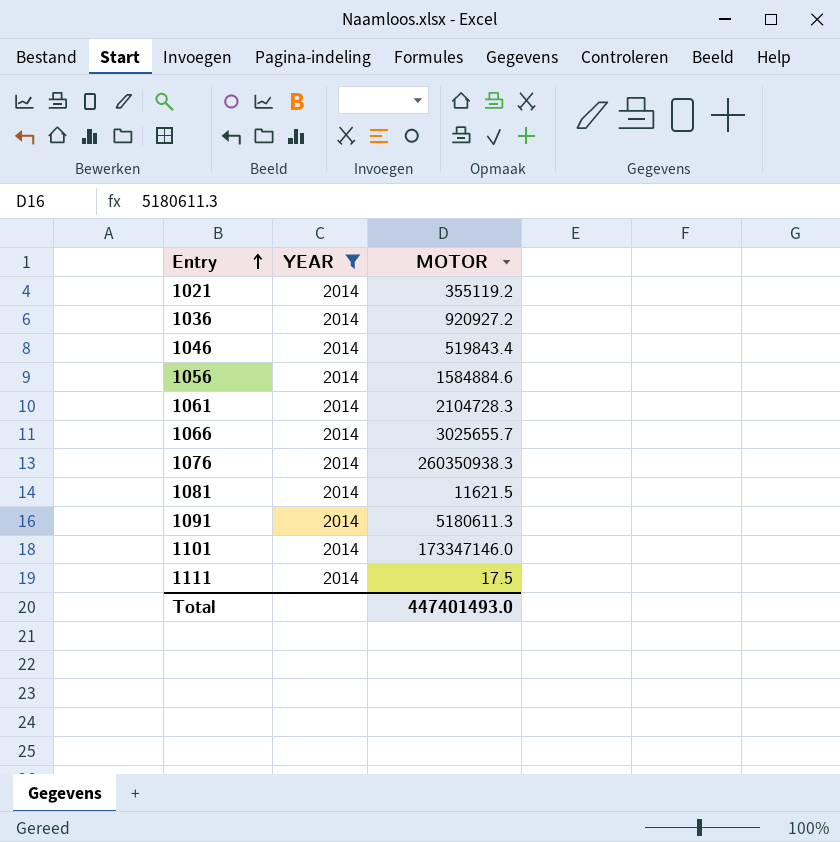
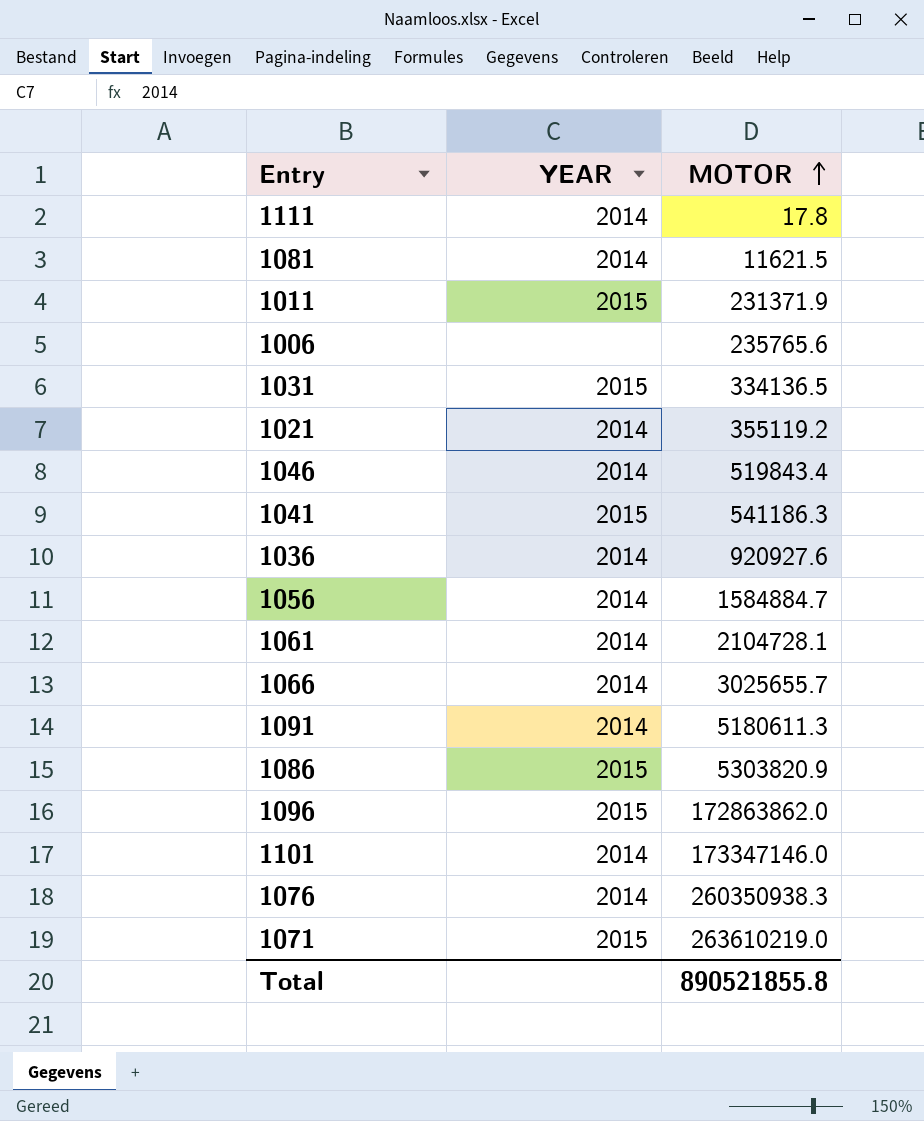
filter: YEAR = 2014 -> none
row order: Entry ascending -> MOTOR ascending
1111 | MOTOR: 17.5 -> 17.8
1036 | MOTOR: 920927.2 -> 920927.6
1056 | MOTOR: 1584884.6 -> 1584884.7
1061 | MOTOR: 2104728.3 -> 2104728.1
Total | MOTOR: 447401493.0 -> 890521855.8

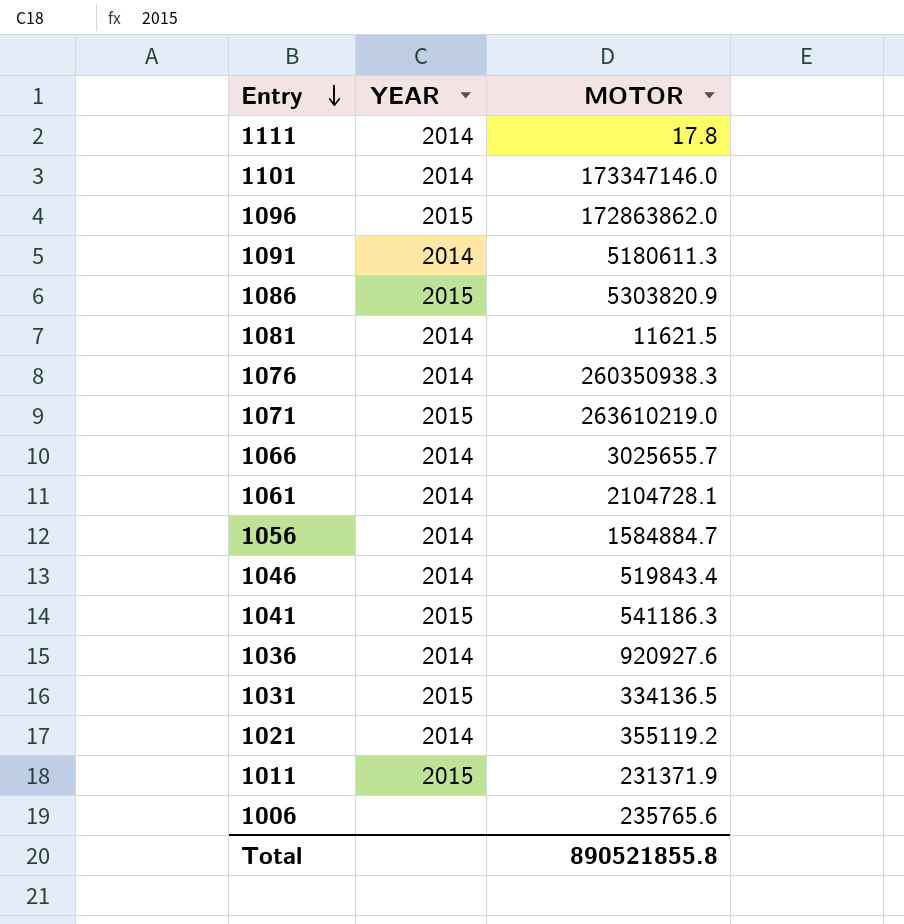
row order: MOTOR ascending -> Entry descending

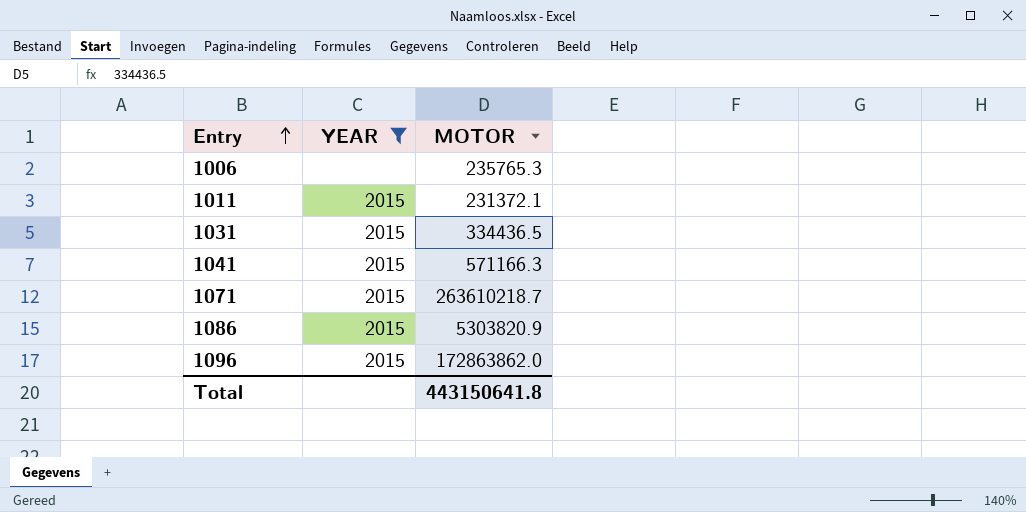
filter: none -> YEAR != 2014
row order: Entry descending -> Entry ascending
1006 | MOTOR: 235765.6 -> 235765.3
1011 | MOTOR: 231371.9 -> 231372.1
1031 | MOTOR: 334136.5 -> 334436.5
1041 | MOTOR: 541186.3 -> 571166.3
1071 | MOTOR: 263610219.0 -> 263610218.7
Total | MOTOR: 890521855.8 -> 443150641.8

